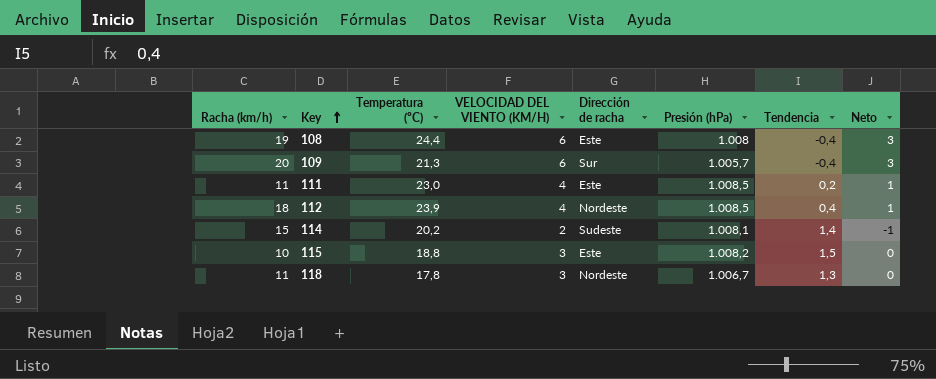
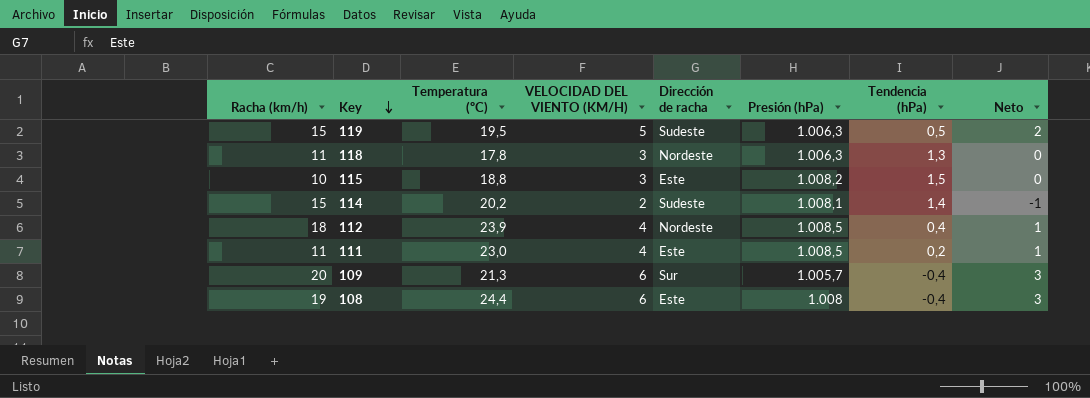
row order: Key ascending -> Key descending
column name: Tendencia -> Tendencia (hPa)
row 119: none -> 15 | 19,5 | 5 | Sudeste | 1.006,3 | 0,5 | 2
118 | Presión (hPa): 1.006,7 -> 1.006,3

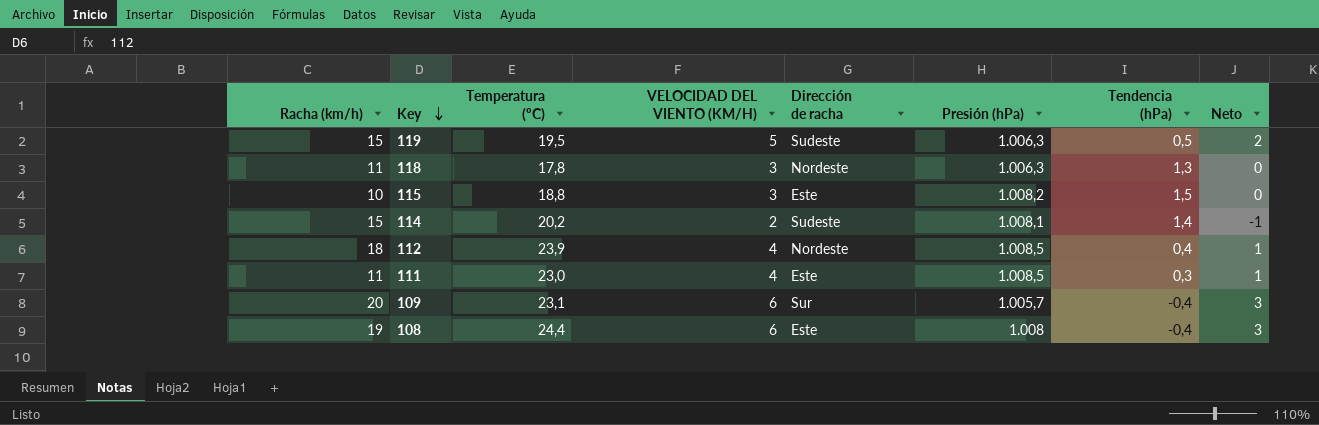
111 | Tendencia (hPa): 0,2 -> 0,3
109 | Temperatura (ºC): 21,3 -> 23,1

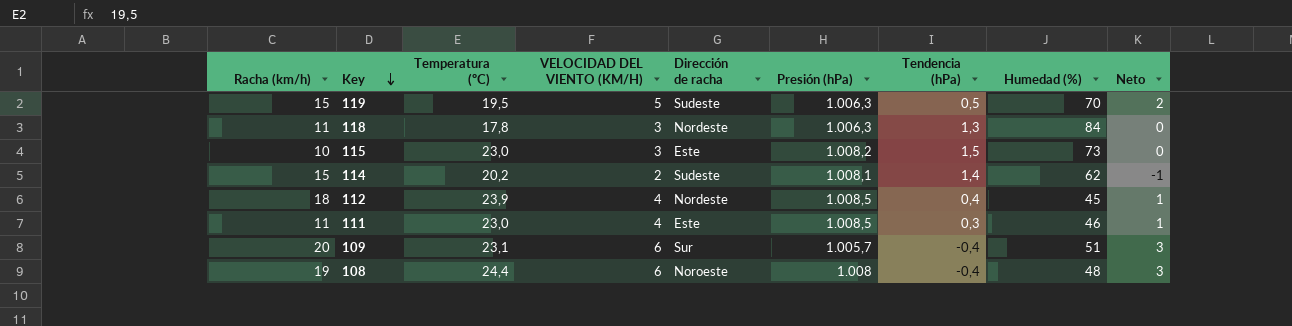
column Humedad (%) | position: none -> 8
115 | Temperatura (ºC): 18,8 -> 23,0
108 | Dirección de racha: Este -> Noroeste

